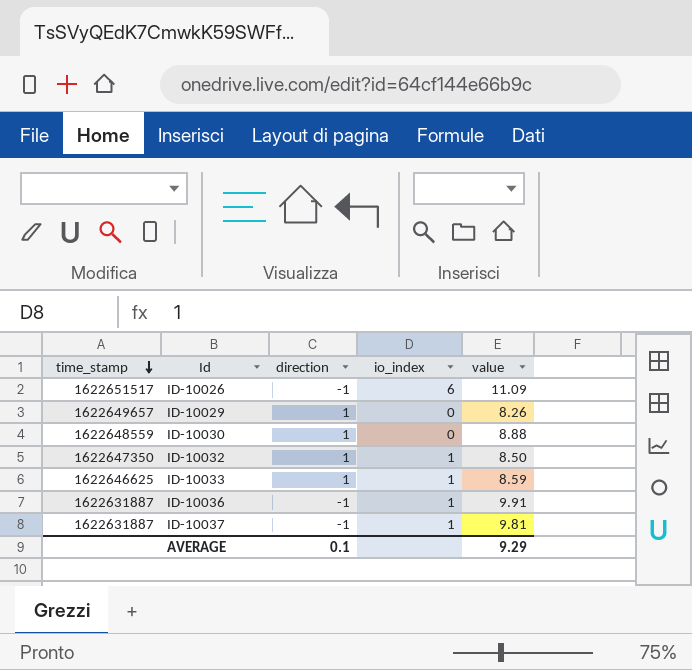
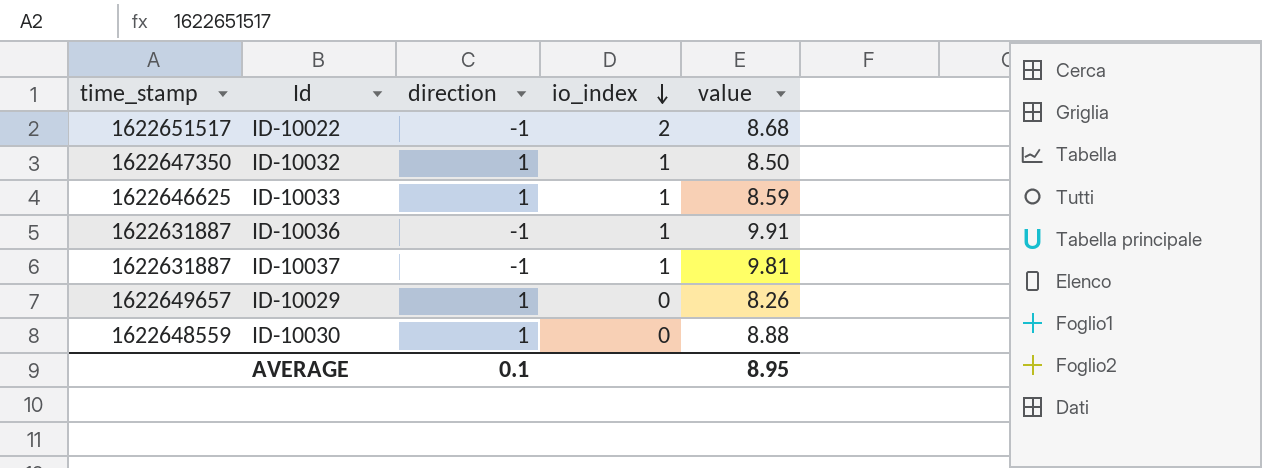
row order: time_stamp descending -> io_index descending
row ID-10026: 1622651517 | -1 | 6 | 11.09 -> none
row ID-10022: none -> 1622651517 | -1 | 2 | 8.68
AVERAGE | value: 9.29 -> 8.95

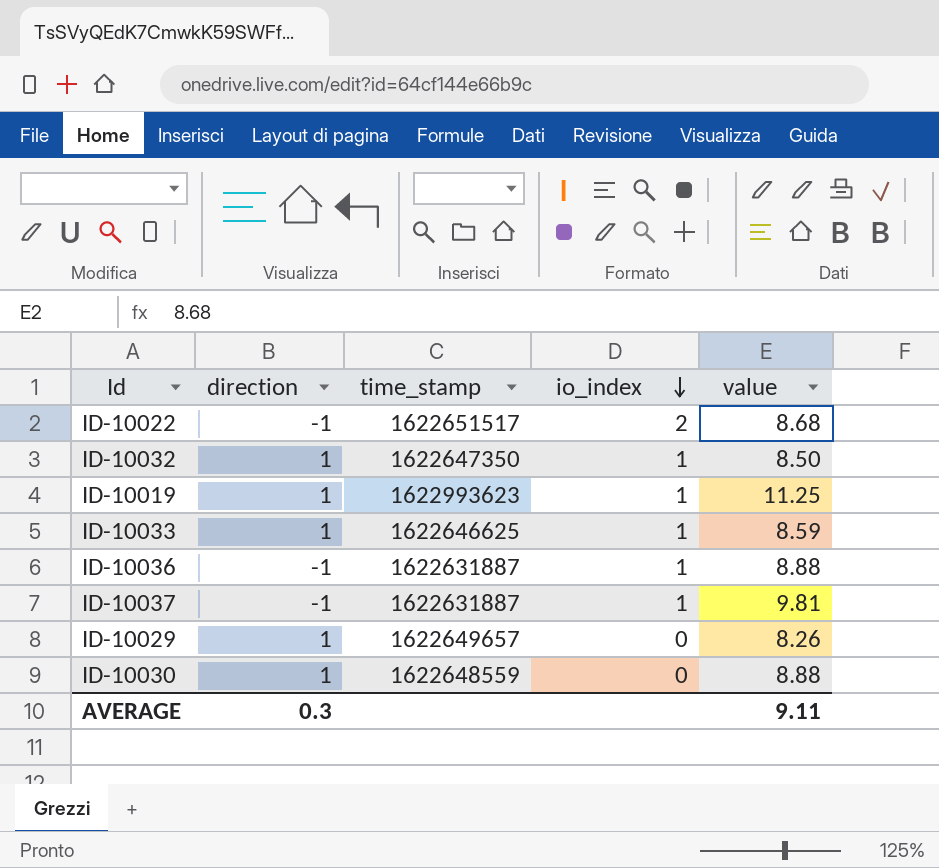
column time_stamp | position: 1 -> 3
row ID-10019: none -> 1 | 1622993623 | 1 | 11.25
ID-10036 | value: 9.91 -> 8.88
AVERAGE | direction: 0.1 -> 0.3
AVERAGE | value: 8.95 -> 9.11

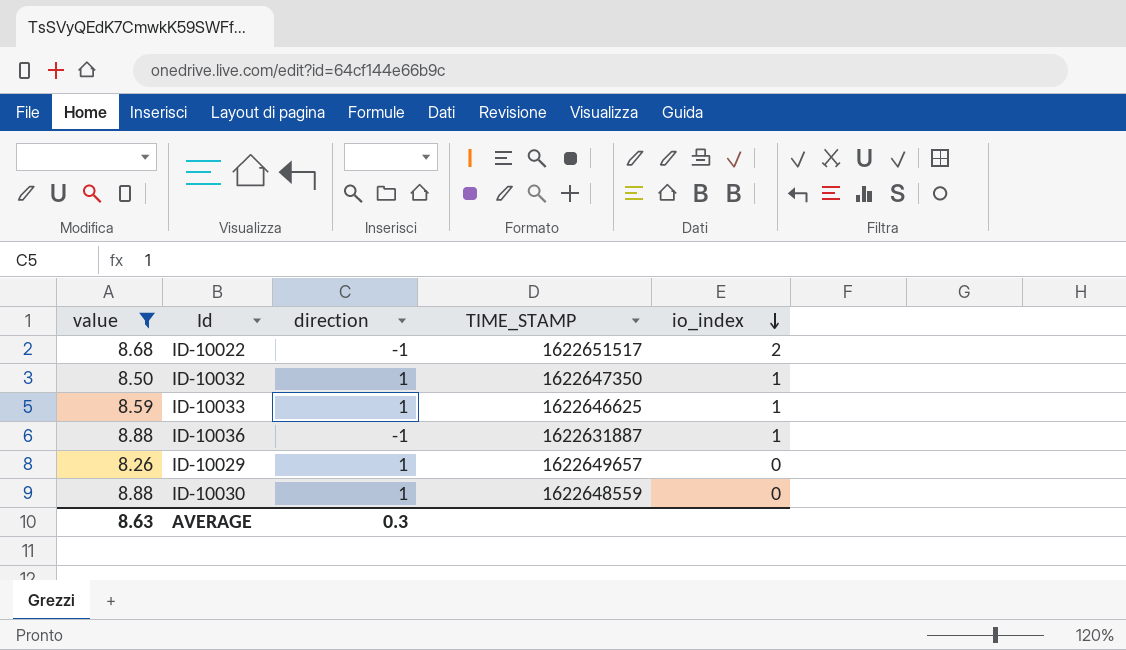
filter: none -> value <= 8.88
column value | position: 5 -> 1
column name: time_stamp -> TIME_STAMP
AVERAGE | value: 9.11 -> 8.63

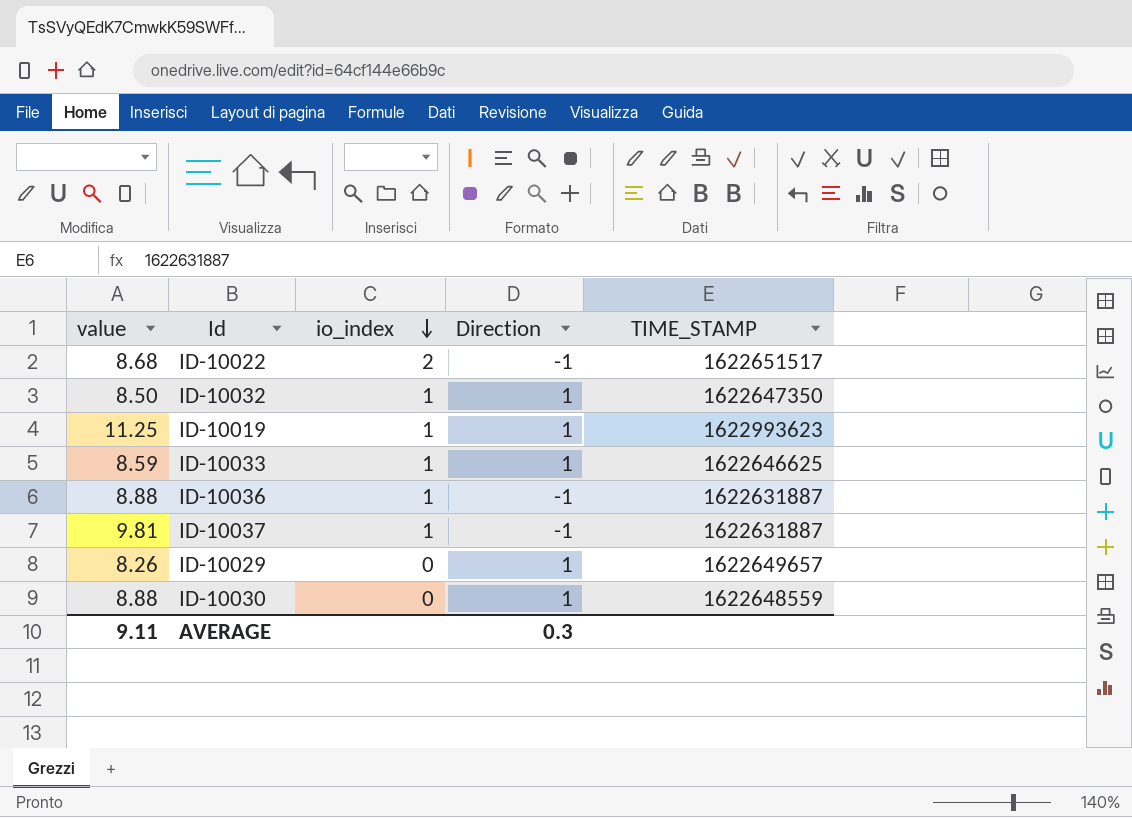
filter: value <= 8.88 -> none
column io_index | position: 5 -> 3
column name: direction -> Direction
AVERAGE | value: 8.63 -> 9.11

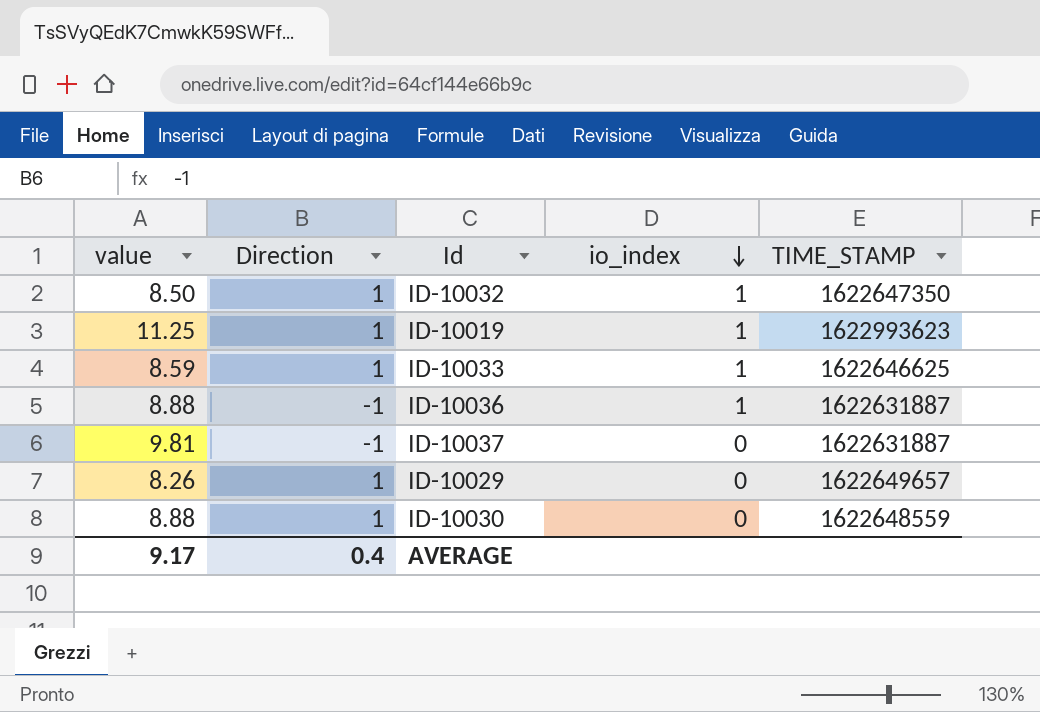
column Direction | position: 4 -> 2
row ID-10022: 8.68 | 2 | -1 | 1622651517 -> none
ID-10037 | io_index: 1 -> 0
AVERAGE | value: 9.11 -> 9.17
AVERAGE | Direction: 0.3 -> 0.4

